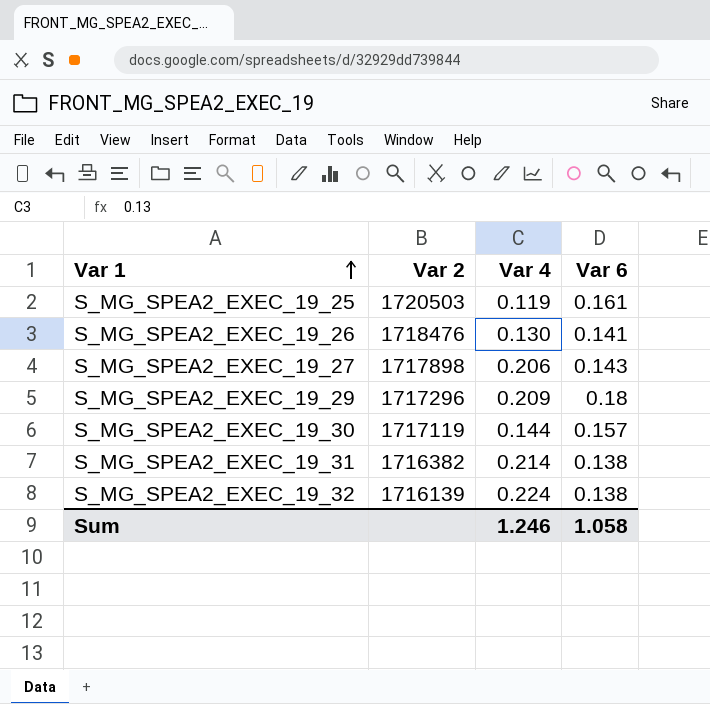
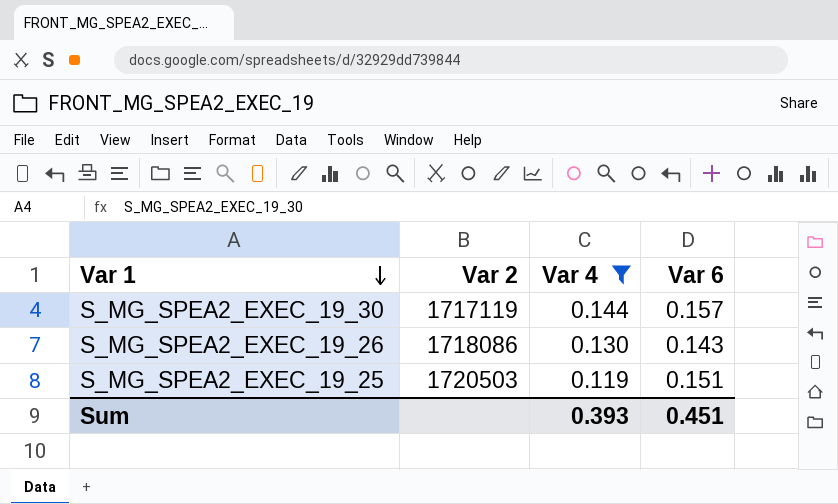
filter: none -> Var 4 <= 0.144
row order: Var 1 ascending -> Var 1 descending
S_MG_SPEA2_EXEC_19_26 | Var 2: 1718476 -> 1718086
S_MG_SPEA2_EXEC_19_26 | Var 6: 0.141 -> 0.143
S_MG_SPEA2_EXEC_19_25 | Var 6: 0.161 -> 0.151
Sum | Var 4: 1.246 -> 0.393
Sum | Var 6: 1.058 -> 0.451

